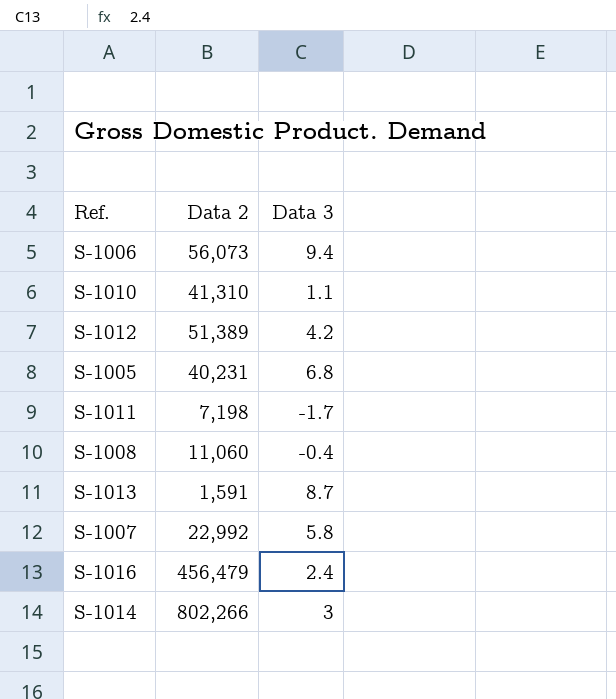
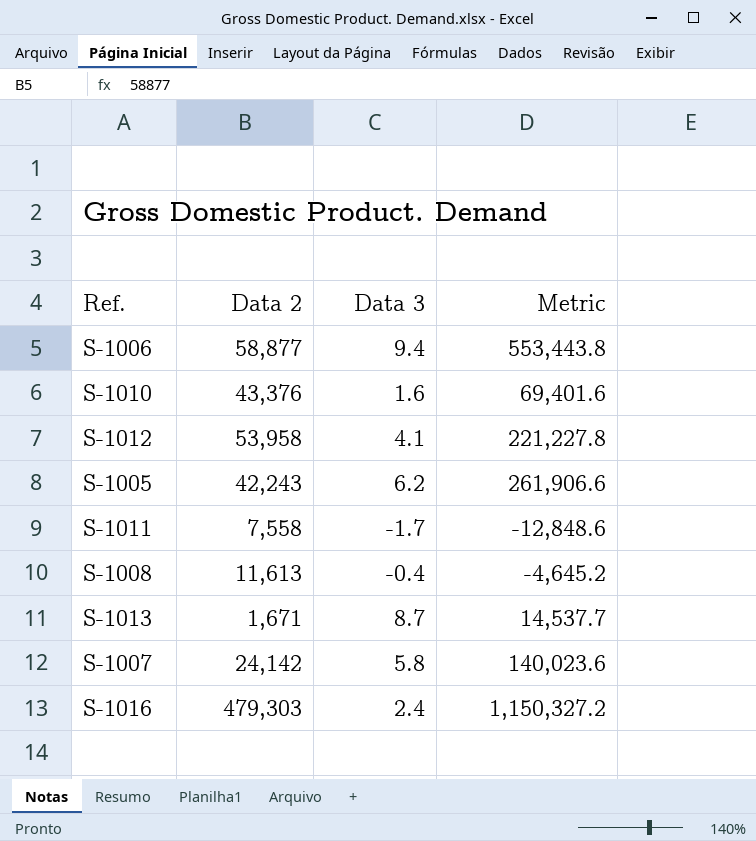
column Metric | formula: none -> [Data 2] * [Data 3]
row S-1014: 802,266 | 3 -> none
S-1006 | Data 2: 56,073 -> 58,877
S-1010 | Data 2: 41,310 -> 43,376
S-1010 | Data 3: 1.1 -> 1.6
S-1012 | Data 2: 51,389 -> 53,958
S-1012 | Data 3: 4.2 -> 4.1
S-1005 | Data 2: 40,231 -> 42,243
S-1005 | Data 3: 6.8 -> 6.2
S-1011 | Data 2: 7,198 -> 7,558
S-1008 | Data 2: 11,060 -> 11,613
S-1013 | Data 2: 1,591 -> 1,671
S-1007 | Data 2: 22,992 -> 24,142
S-1016 | Data 2: 456,479 -> 479,303

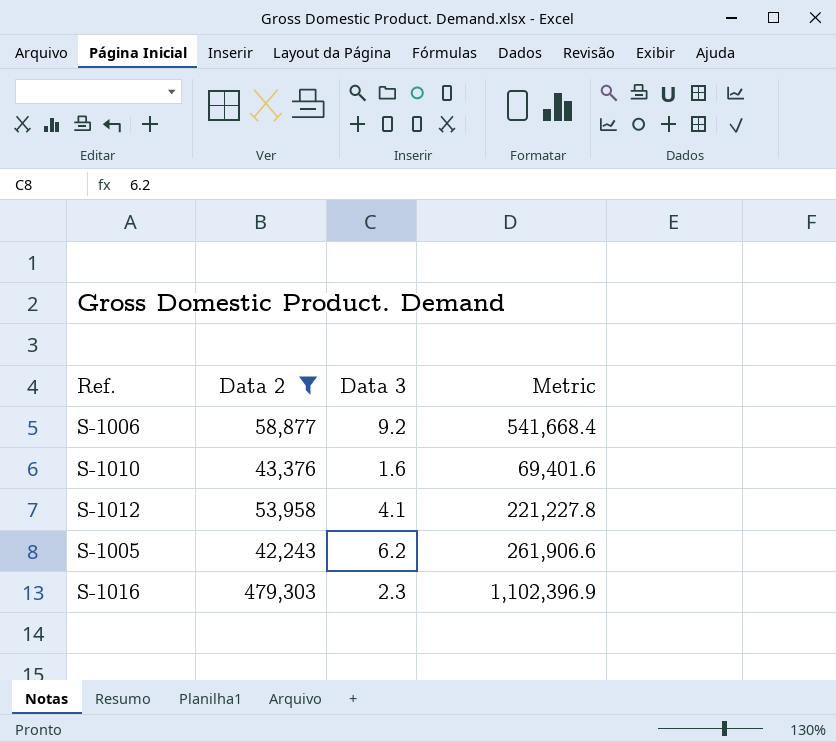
filter: none -> Data 2 >= 42,243
S-1006 | Data 3: 9.4 -> 9.2
S-1006 | Metric: 553,443.8 -> 541,668.4
S-1016 | Data 3: 2.4 -> 2.3
S-1016 | Metric: 1,150,327.2 -> 1,102,396.9

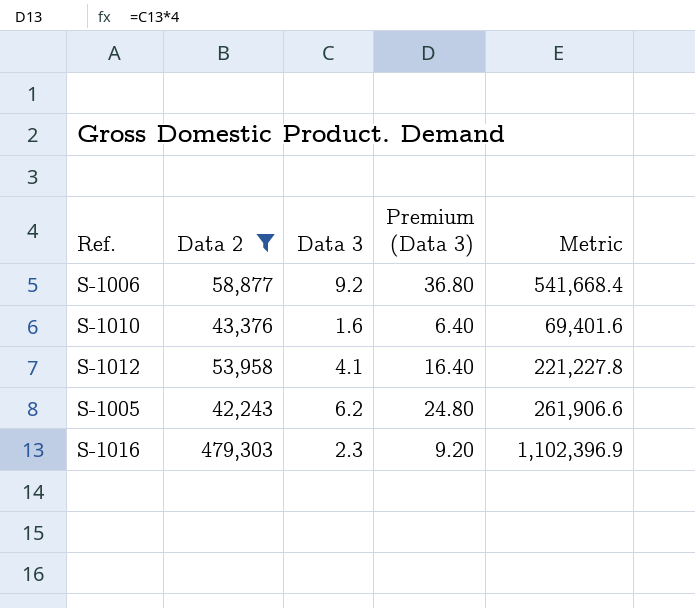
column Premium (Data 3) | formula: none -> [Data 3] * 4

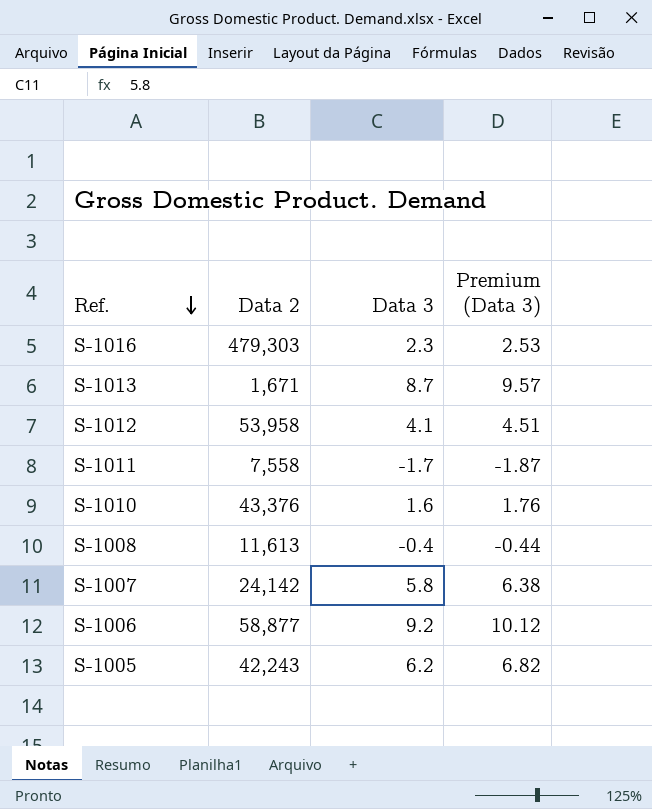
filter: Data 2 >= 42,243 -> none
row order: none -> Ref. descending
column Metric | formula: [Data 2] * [Data 3] -> none
column Premium (Data 3) | formula: [Data 3] * 4 -> [Data 3] * 1.1

